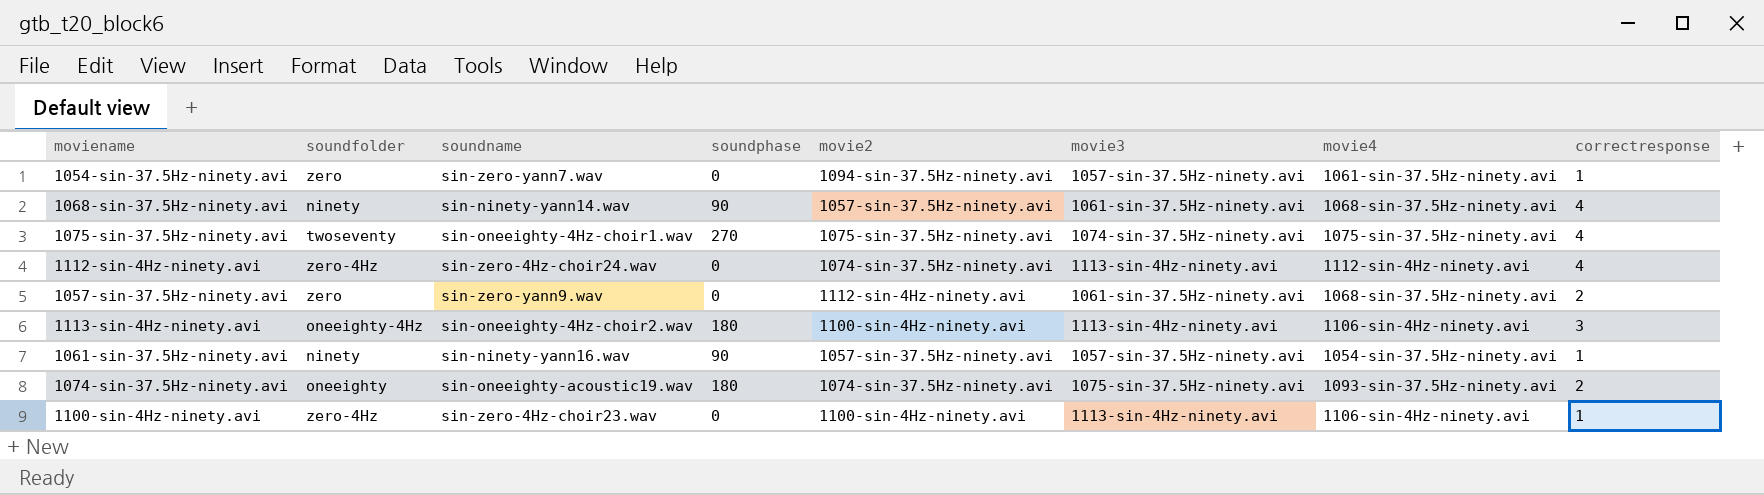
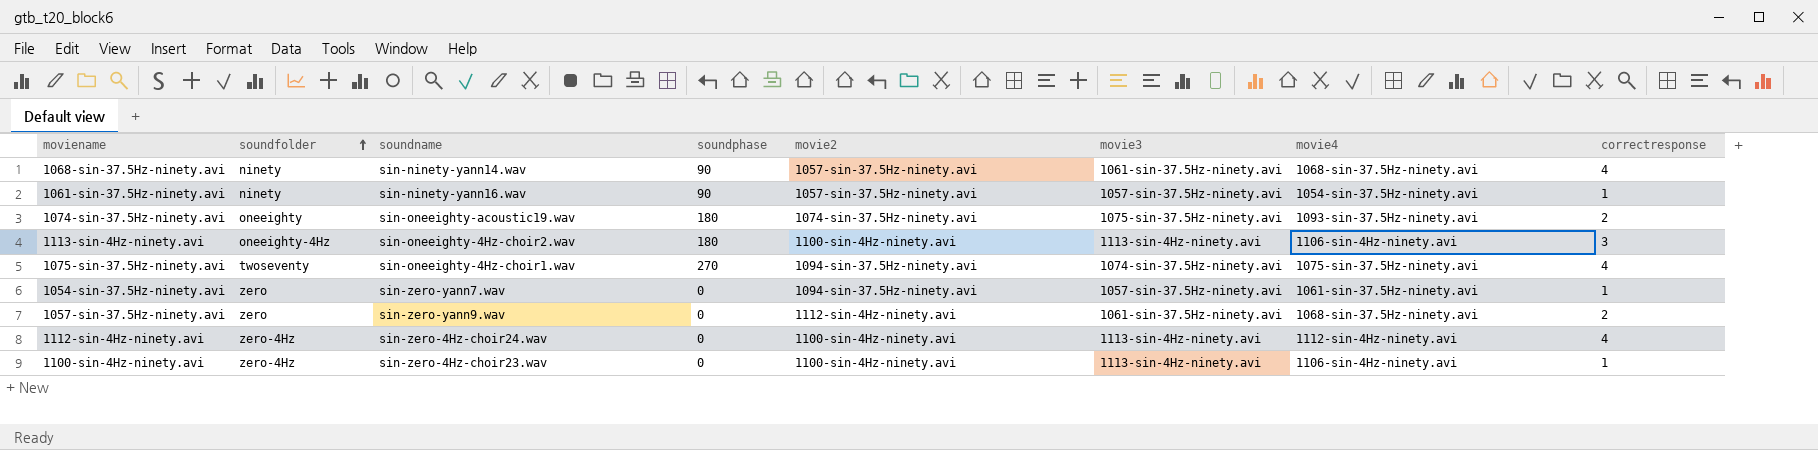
row order: none -> soundfolder ascending
1075-sin-37.5Hz-ninety.avi | movie2: 1075-sin-37.5Hz-ninety.avi -> 1094-sin-37.5Hz-ninety.avi
1112-sin-4Hz-ninety.avi | movie2: 1074-sin-37.5Hz-ninety.avi -> 1100-sin-4Hz-ninety.avi

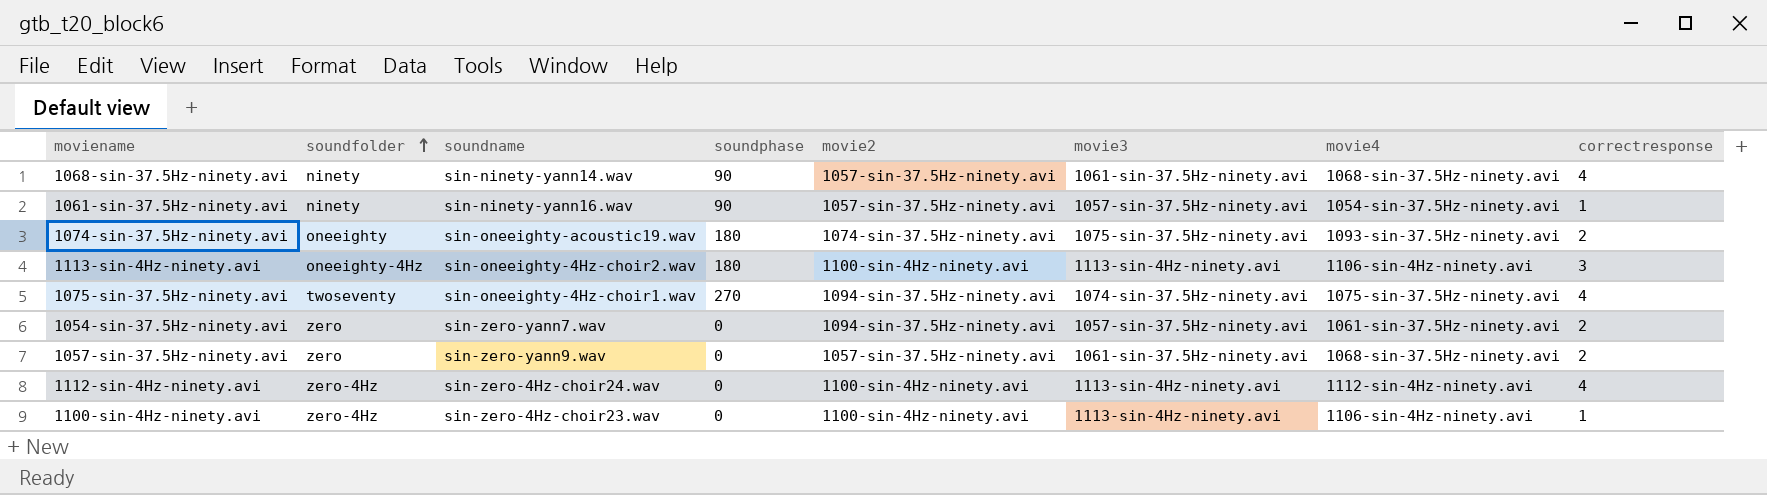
1054-sin-37.5Hz-ninety.avi | correctresponse: 1 -> 2
1057-sin-37.5Hz-ninety.avi | movie2: 1112-sin-4Hz-ninety.avi -> 1057-sin-37.5Hz-ninety.avi

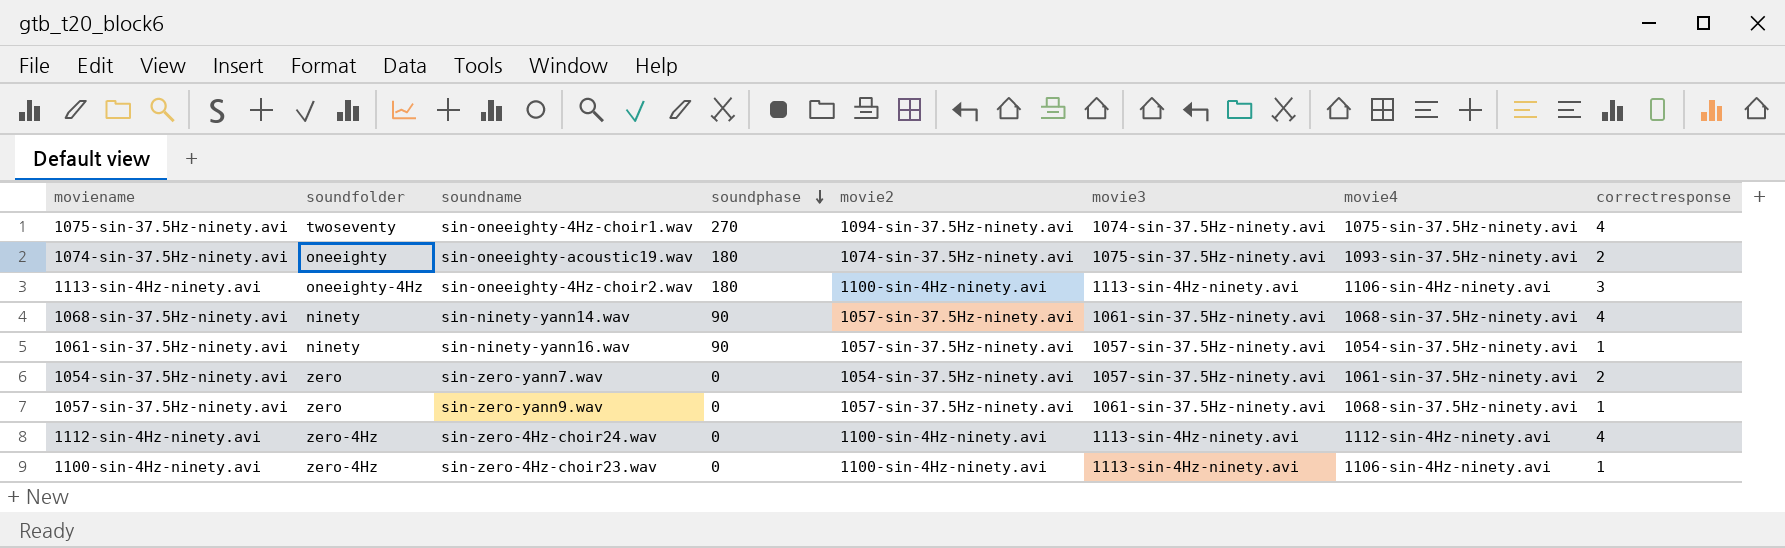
row order: soundfolder ascending -> soundphase descending
1054-sin-37.5Hz-ninety.avi | movie2: 1094-sin-37.5Hz-ninety.avi -> 1054-sin-37.5Hz-ninety.avi
1057-sin-37.5Hz-ninety.avi | correctresponse: 2 -> 1

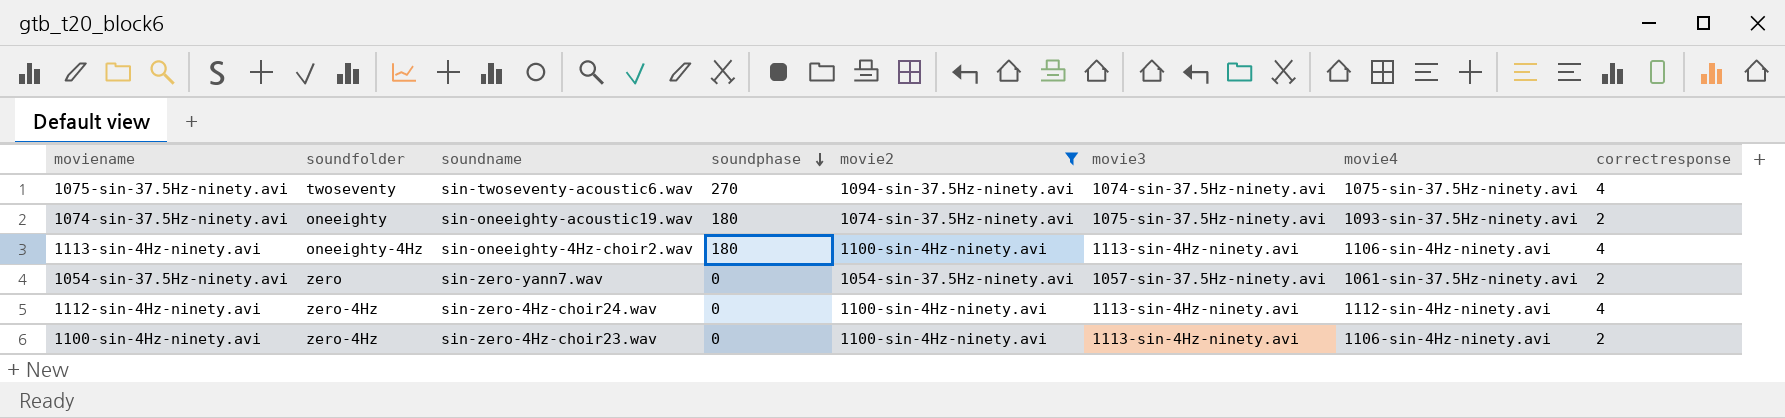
filter: none -> movie2 != 1057-sin-37.5Hz-ninety.avi
1075-sin-37.5Hz-ninety.avi | soundname: sin-oneeighty-4Hz-choir1.wav -> sin-twoseventy-acoustic6.wav
1113-sin-4Hz-ninety.avi | correctresponse: 3 -> 4
1100-sin-4Hz-ninety.avi | correctresponse: 1 -> 2

